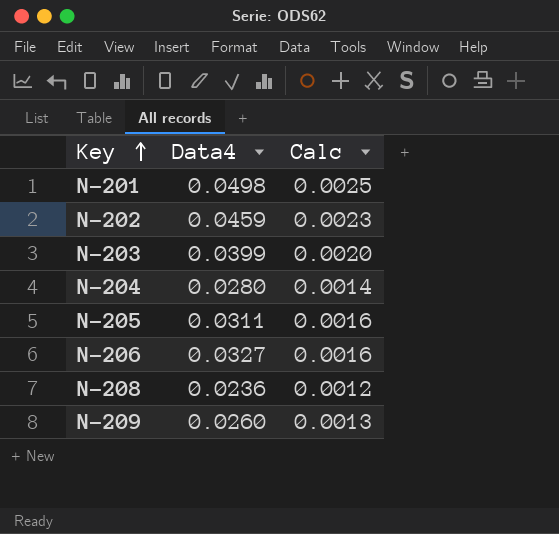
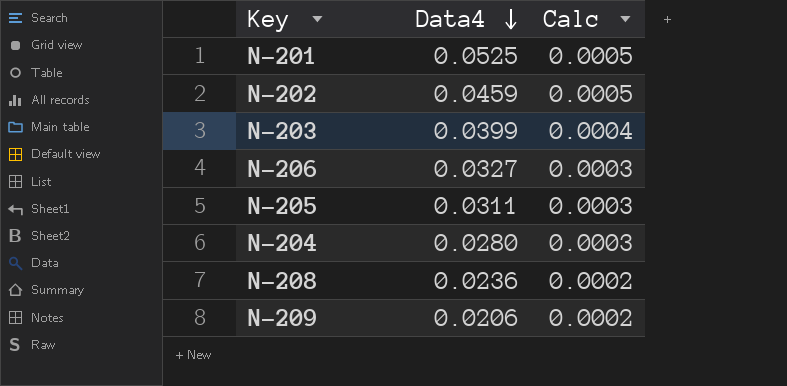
row order: Key ascending -> Data4 descending
column Calc | formula: [Data4] * 0.05 -> [Data4] * 0.01
N-201 | Data4: 0.0498 -> 0.0525
N-209 | Data4: 0.0260 -> 0.0206

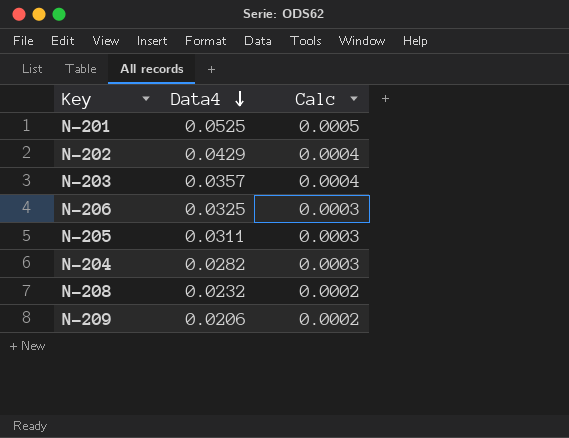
N-202 | Data4: 0.0459 -> 0.0429
N-202 | Calc: 0.0005 -> 0.0004
N-203 | Data4: 0.0399 -> 0.0357
N-206 | Data4: 0.0327 -> 0.0325
N-204 | Data4: 0.0280 -> 0.0282
N-208 | Data4: 0.0236 -> 0.0232

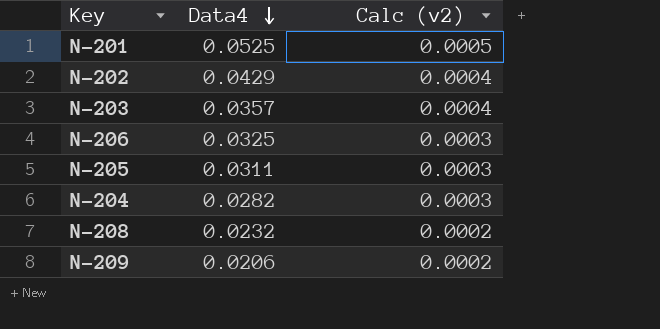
column name: Calc -> Calc (v2)

